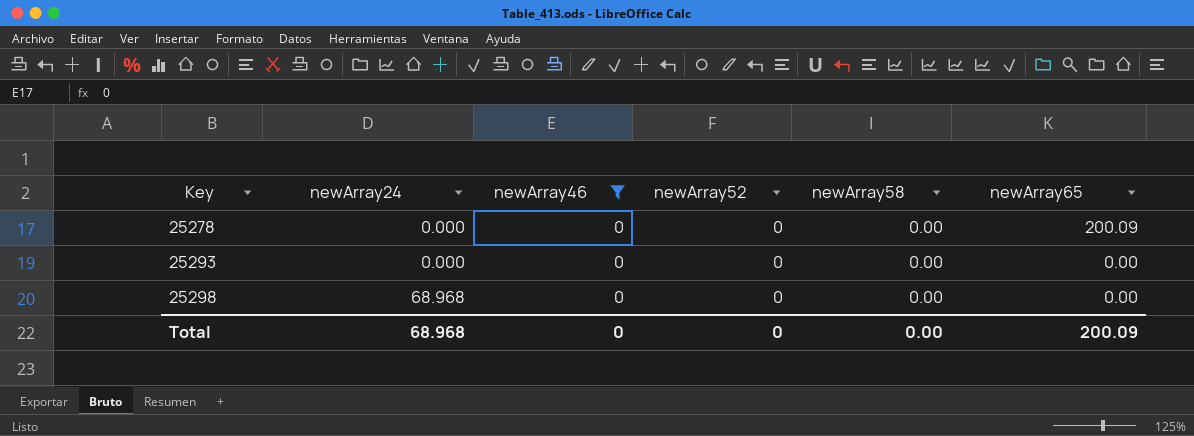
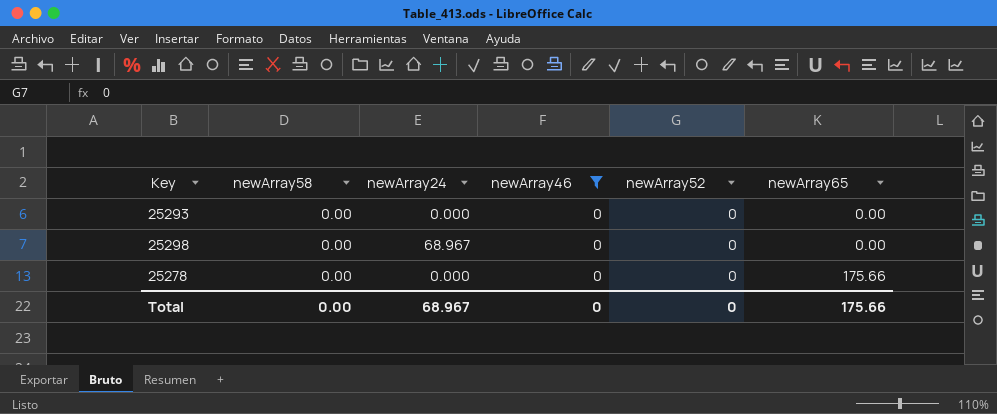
row order: Key ascending -> newArray65 ascending
column newArray58 | position: 5 -> 2
25298 | newArray24: 68.968 -> 68.967
25278 | newArray65: 200.09 -> 175.66
Total | newArray24: 68.968 -> 68.967
Total | newArray65: 200.09 -> 175.66

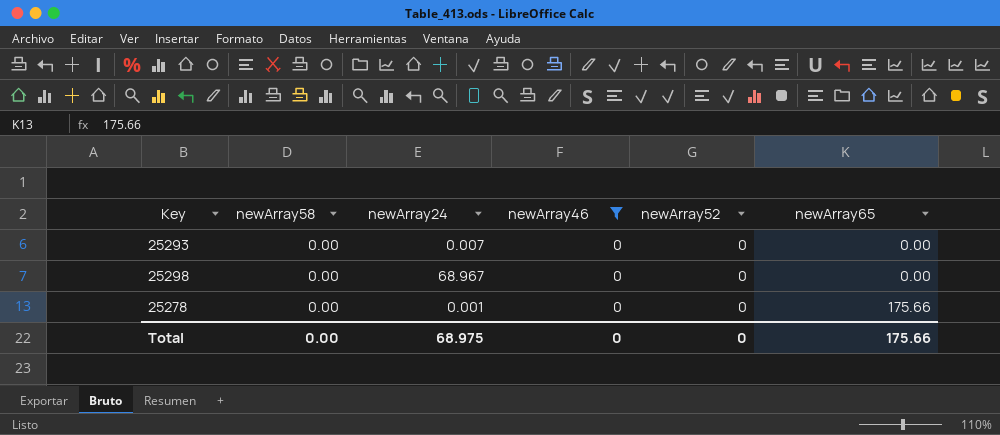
25293 | newArray24: 0.000 -> 0.007
25278 | newArray24: 0.000 -> 0.001
Total | newArray24: 68.967 -> 68.975

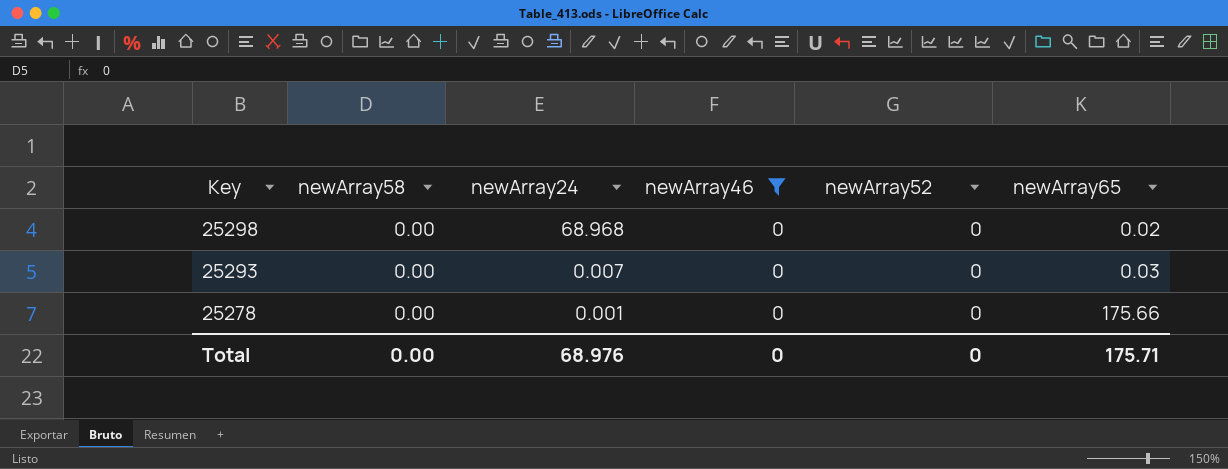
row order: newArray65 ascending -> Key descending
25298 | newArray24: 68.967 -> 68.968
25298 | newArray65: 0.00 -> 0.02
25293 | newArray65: 0.00 -> 0.03
Total | newArray24: 68.975 -> 68.976
Total | newArray65: 175.66 -> 175.71

